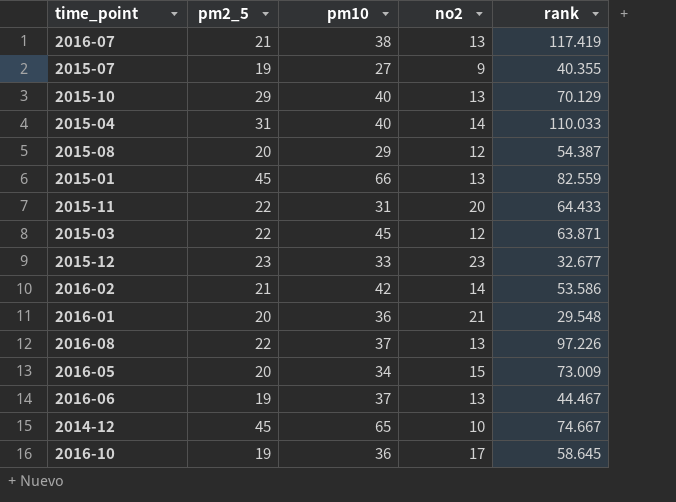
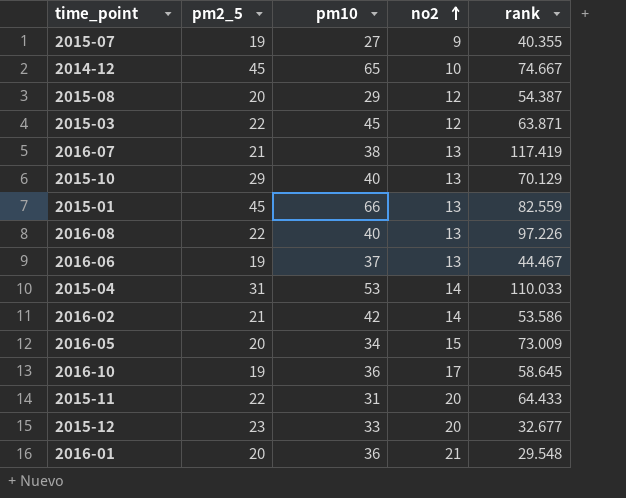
row order: none -> no2 ascending
2016-08 | pm10: 37 -> 40
2015-04 | pm10: 40 -> 53
2015-12 | no2: 23 -> 20

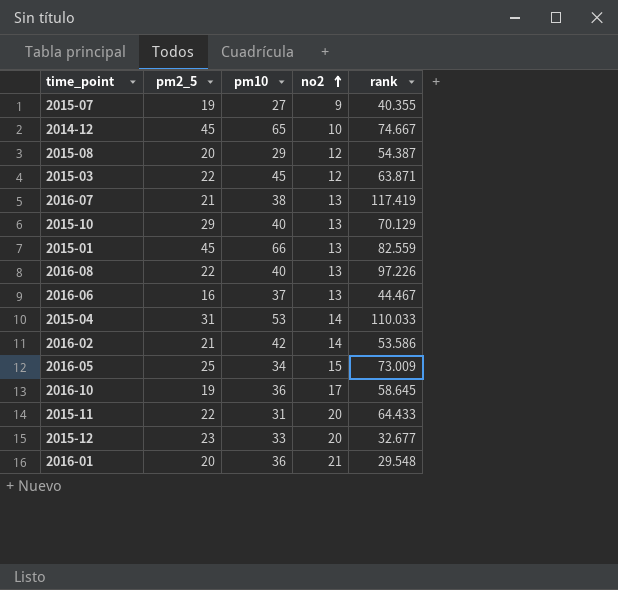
2016-06 | pm2_5: 19 -> 16
2016-05 | pm2_5: 20 -> 25

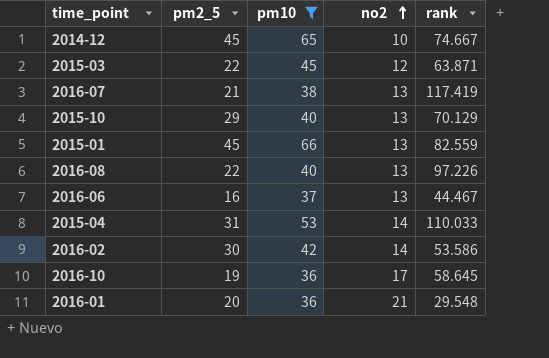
filter: none -> pm10 >= 36
2016-02 | pm2_5: 21 -> 30

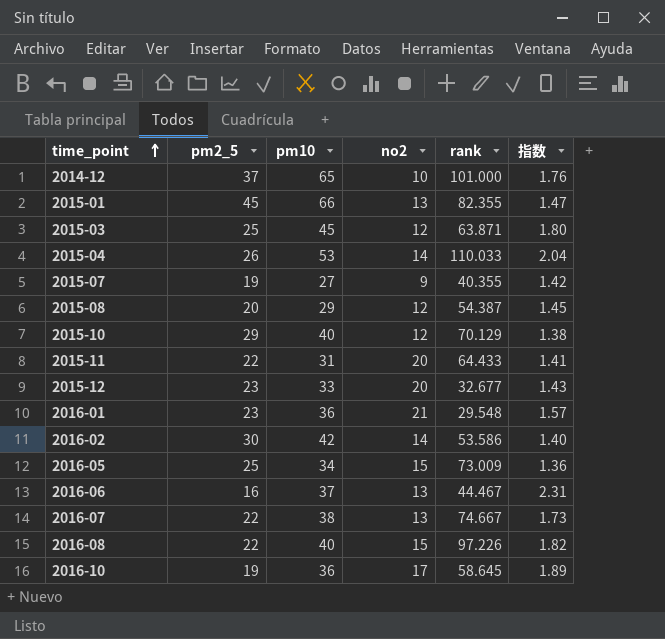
filter: pm10 >= 36 -> none
row order: no2 ascending -> time_point ascending
column 指数 | formula: none -> [pm10] / [pm2_5]
2014-12 | pm2_5: 45 -> 37
2014-12 | rank: 74.667 -> 101.000
2015-01 | rank: 82.559 -> 82.355
2015-03 | pm2_5: 22 -> 25
2015-04 | pm2_5: 31 -> 26
2015-10 | no2: 13 -> 12
2016-01 | pm2_5: 20 -> 23
2016-07 | pm2_5: 21 -> 22
2016-07 | rank: 117.419 -> 74.667
2016-08 | no2: 13 -> 15

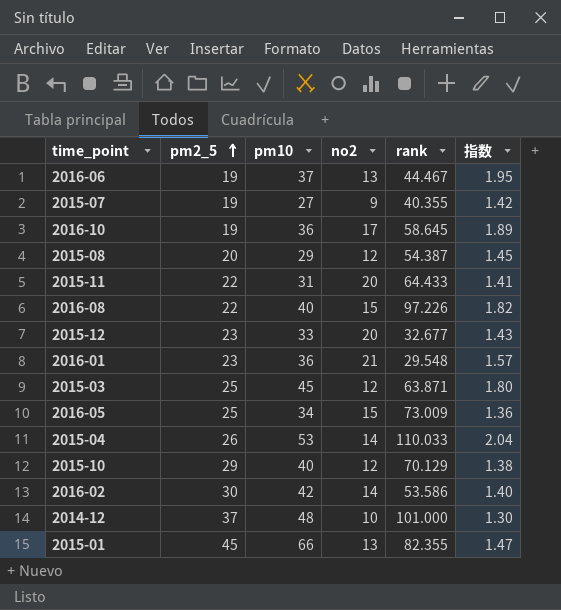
row order: time_point ascending -> pm2_5 ascending
row 2016-07: 22 | 38 | 13 | 74.667 | 1.73 -> none
2016-06 | pm2_5: 16 -> 19
2016-06 | 指数: 2.31 -> 1.95
2014-12 | pm10: 65 -> 48
2014-12 | 指数: 1.76 -> 1.30

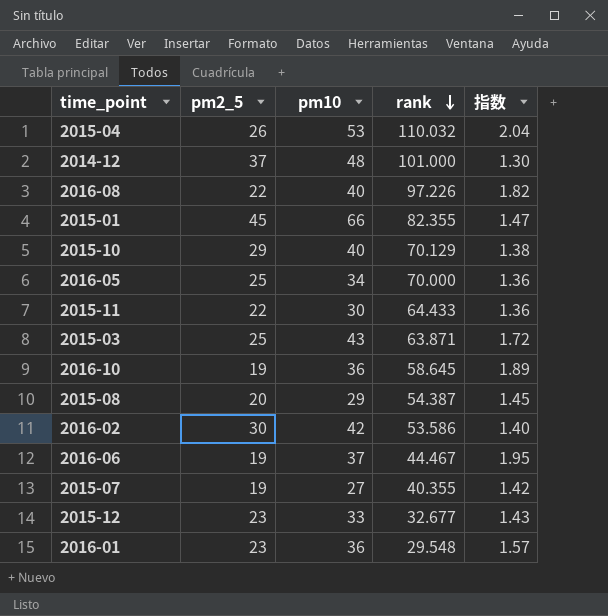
row order: pm2_5 ascending -> rank descending
column no2 | position: 4 -> none
2015-04 | rank: 110.033 -> 110.032
2016-05 | rank: 73.009 -> 70.000
2015-11 | pm10: 31 -> 30
2015-11 | 指数: 1.41 -> 1.36
2015-03 | pm10: 45 -> 43
2015-03 | 指数: 1.80 -> 1.72

